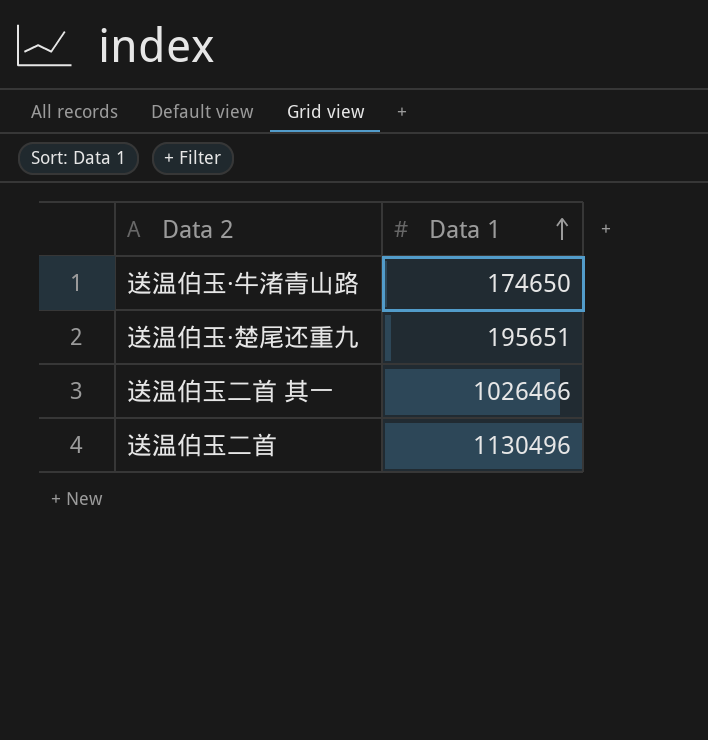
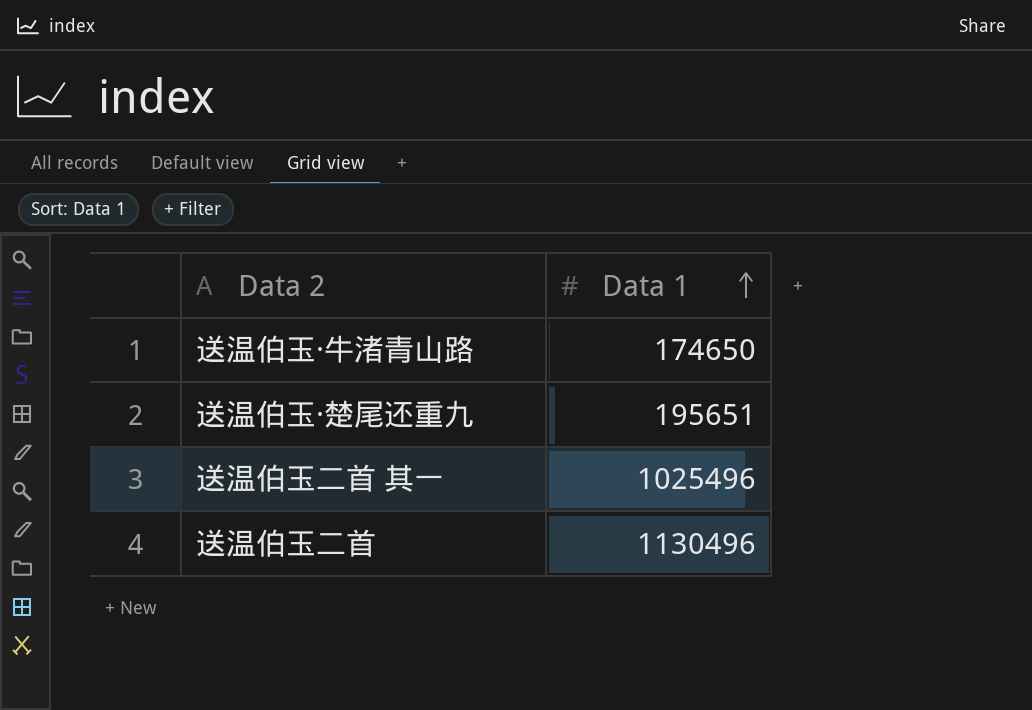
送温伯玉二首 其一 | Data 1: 1026466 -> 1025496

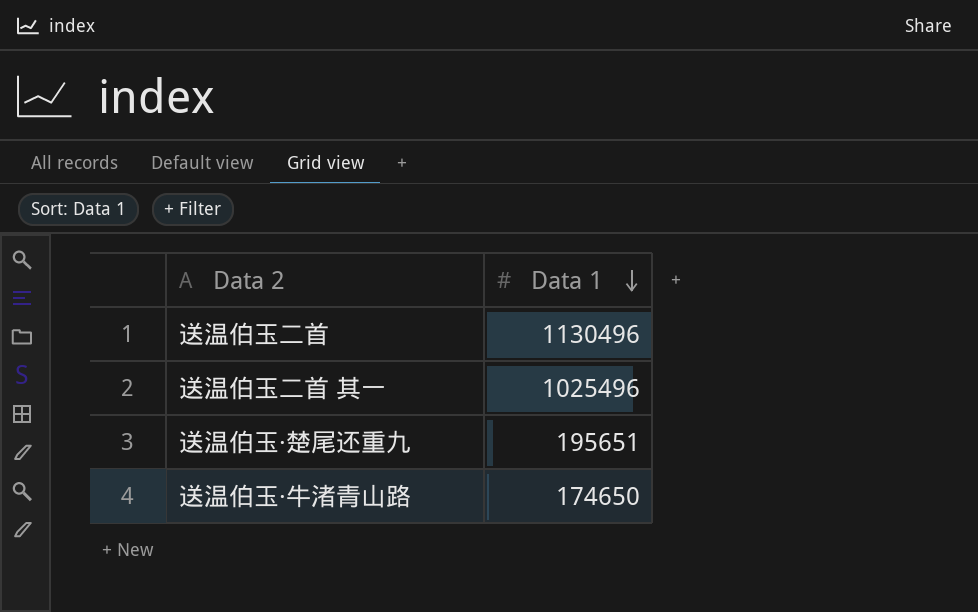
row order: Data 1 ascending -> Data 1 descending

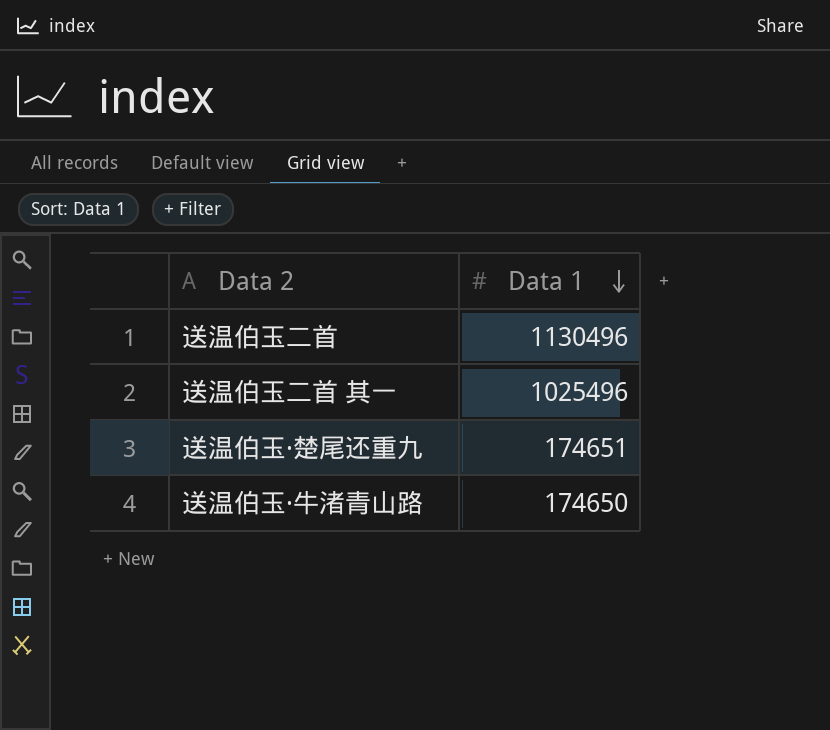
送温伯玉·楚尾还重九 | Data 1: 195651 -> 174651

